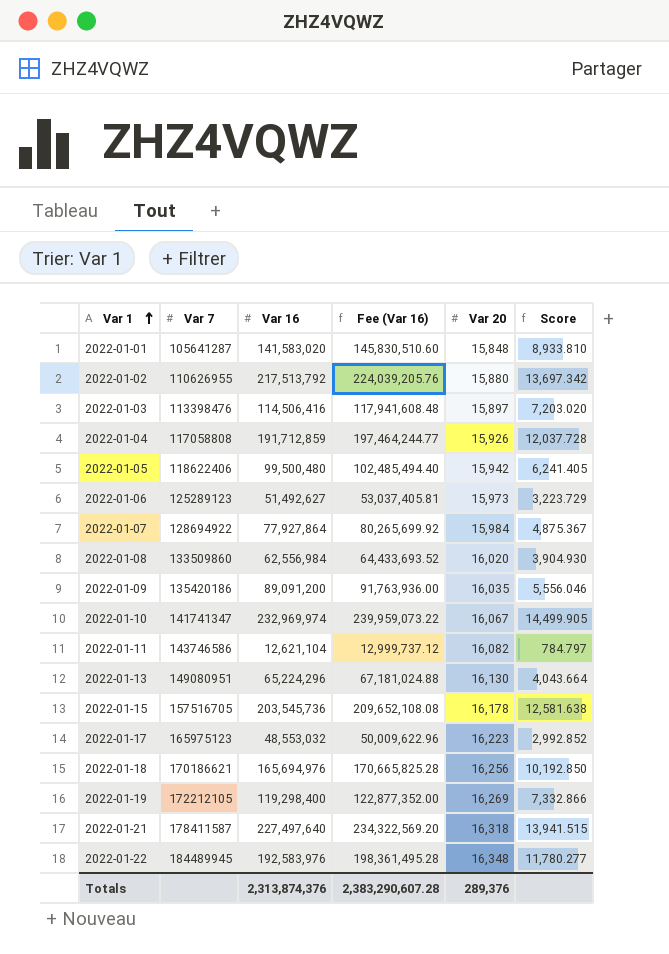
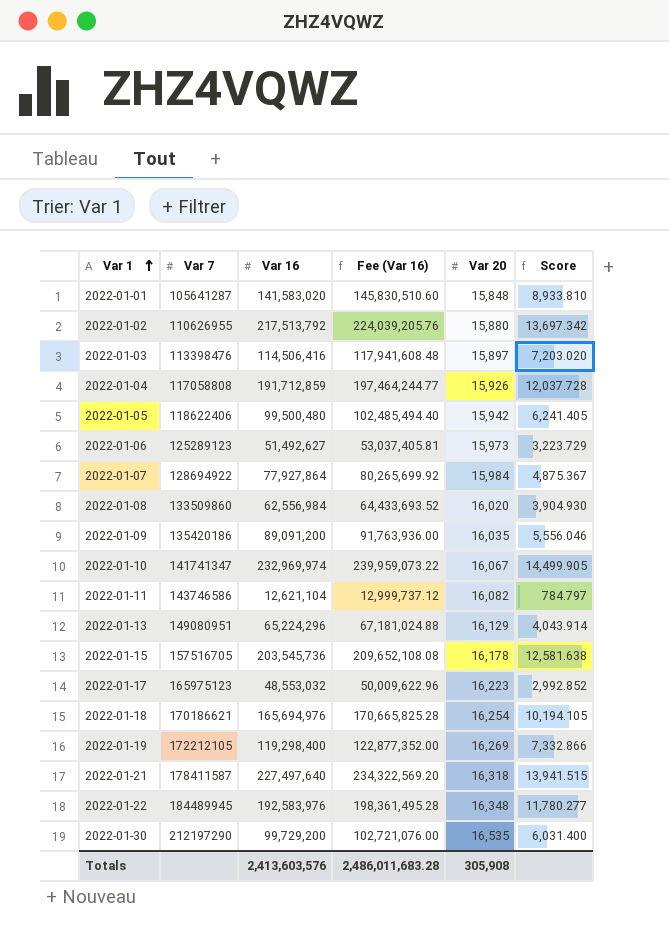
2022-01-13 | Var 20: 16,130 -> 16,129
2022-01-13 | Score: 4,043.664 -> 4,043.914
2022-01-18 | Var 20: 16,256 -> 16,254
2022-01-18 | Score: 10,192.850 -> 10,194.105
row 2022-01-30: none -> 212197290 | 99,729,200 | 102,721,076.00 | 16,535 | 6,031.400
Totals | Var 16: 2,313,874,376 -> 2,413,603,576
Totals | Fee (Var 16): 2,383,290,607.28 -> 2,486,011,683.28
Totals | Var 20: 289,376 -> 305,908

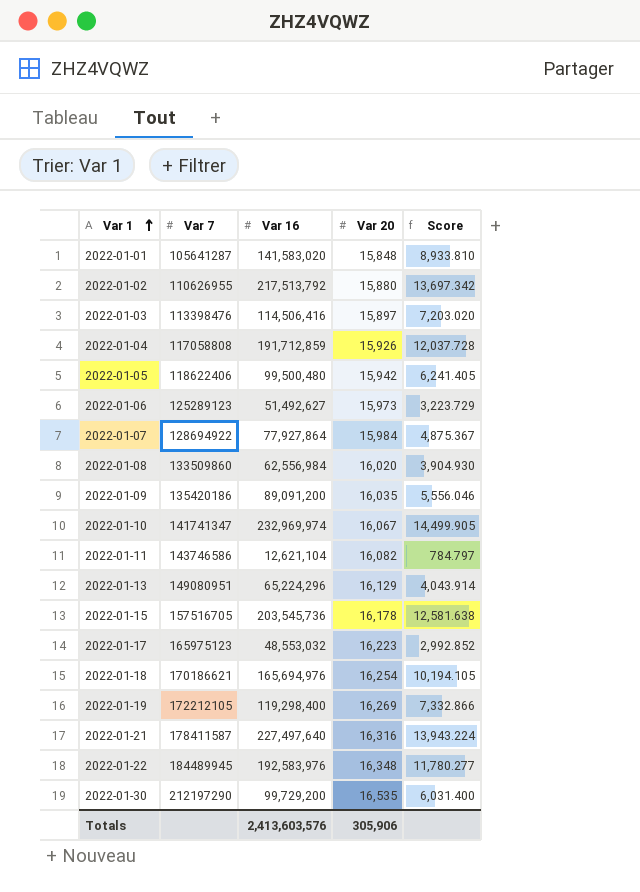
column Fee (Var 16) | formula: [Var 16] * 1.03 -> none
2022-01-21 | Var 20: 16,318 -> 16,316
2022-01-21 | Score: 13,941.515 -> 13,943.224
Totals | Var 20: 305,908 -> 305,906

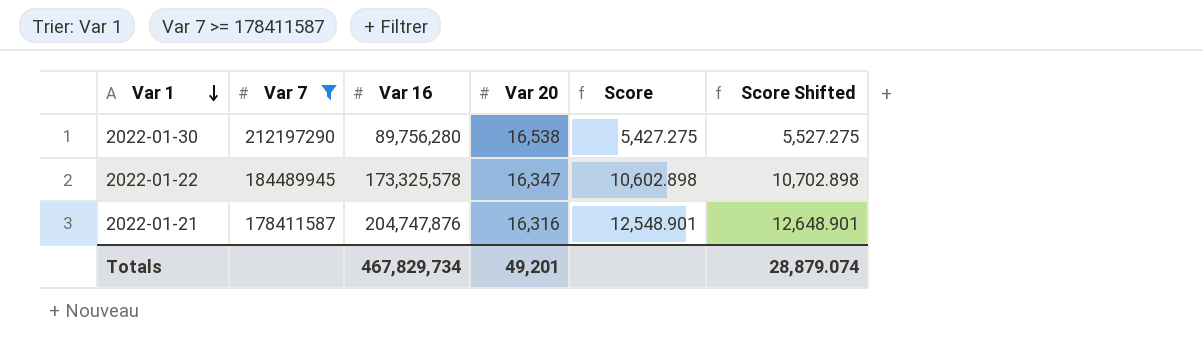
filter: none -> Var 7 >= 178411587
row order: Var 1 ascending -> Var 1 descending
column Score Shifted | formula: none -> [Score] + 100
2022-01-30 | Var 16: 99,729,200 -> 89,756,280
2022-01-30 | Var 20: 16,535 -> 16,538
2022-01-30 | Score: 6,031.400 -> 5,427.275
2022-01-22 | Var 16: 192,583,976 -> 173,325,578
2022-01-22 | Var 20: 16,348 -> 16,347
2022-01-22 | Score: 11,780.277 -> 10,602.898
2022-01-21 | Var 16: 227,497,640 -> 204,747,876
2022-01-21 | Score: 13,943.224 -> 12,548.901
Totals | Var 16: 2,413,603,576 -> 467,829,734
Totals | Var 20: 305,906 -> 49,201

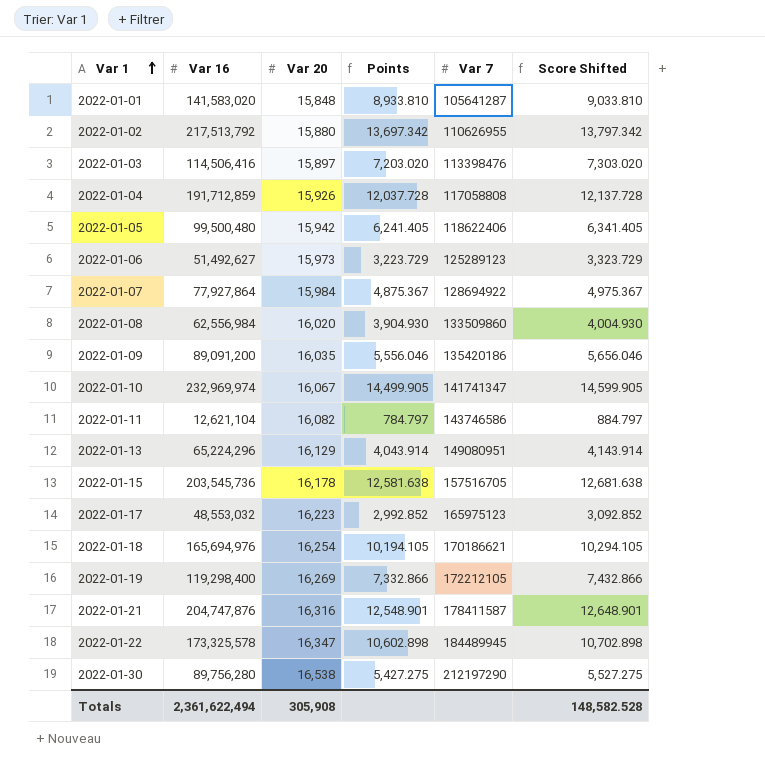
filter: Var 7 >= 178411587 -> none
row order: Var 1 descending -> Var 1 ascending
column name: Score -> Points
column Var 7 | position: 2 -> 5
Totals | Var 16: 467,829,734 -> 2,361,622,494
Totals | Var 20: 49,201 -> 305,908
Totals | Score Shifted: 28,879.074 -> 148,582.528

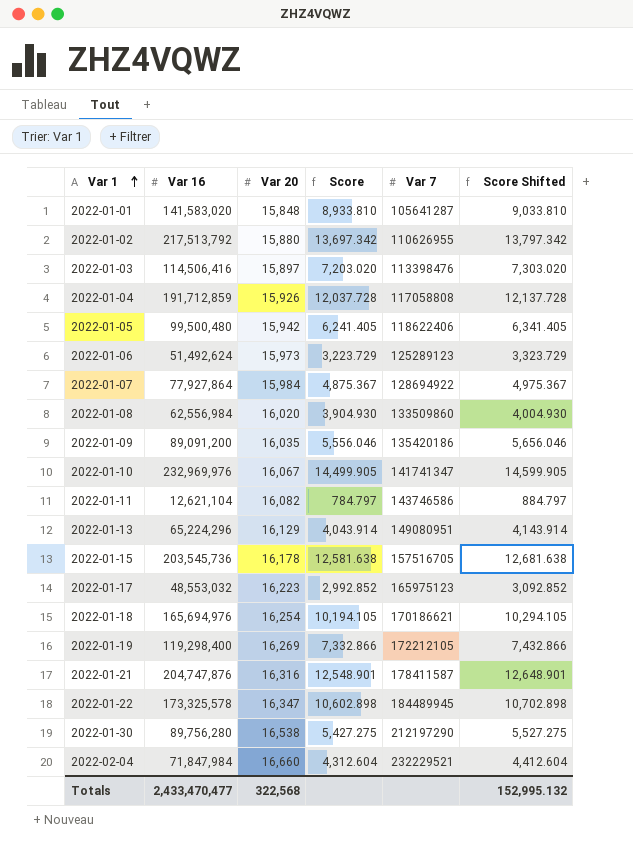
column name: Points -> Score
2022-01-06 | Var 16: 51,492,627 -> 51,492,624
2022-01-10 | Var 16: 232,969,974 -> 232,969,976
row 2022-02-04: none -> 71,847,984 | 16,660 | 4,312.604 | 232229521 | 4,412.604
Totals | Var 16: 2,361,622,494 -> 2,433,470,477
Totals | Var 20: 305,908 -> 322,568
Totals | Score Shifted: 148,582.528 -> 152,995.132

